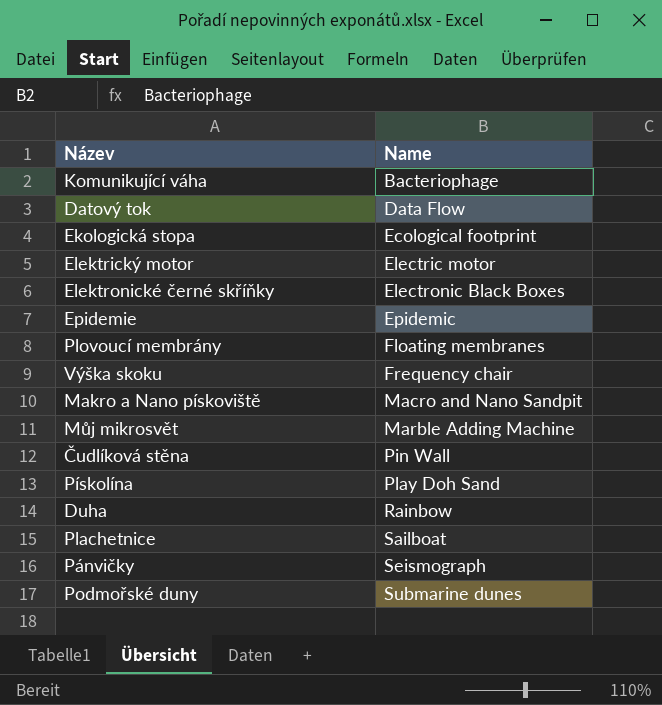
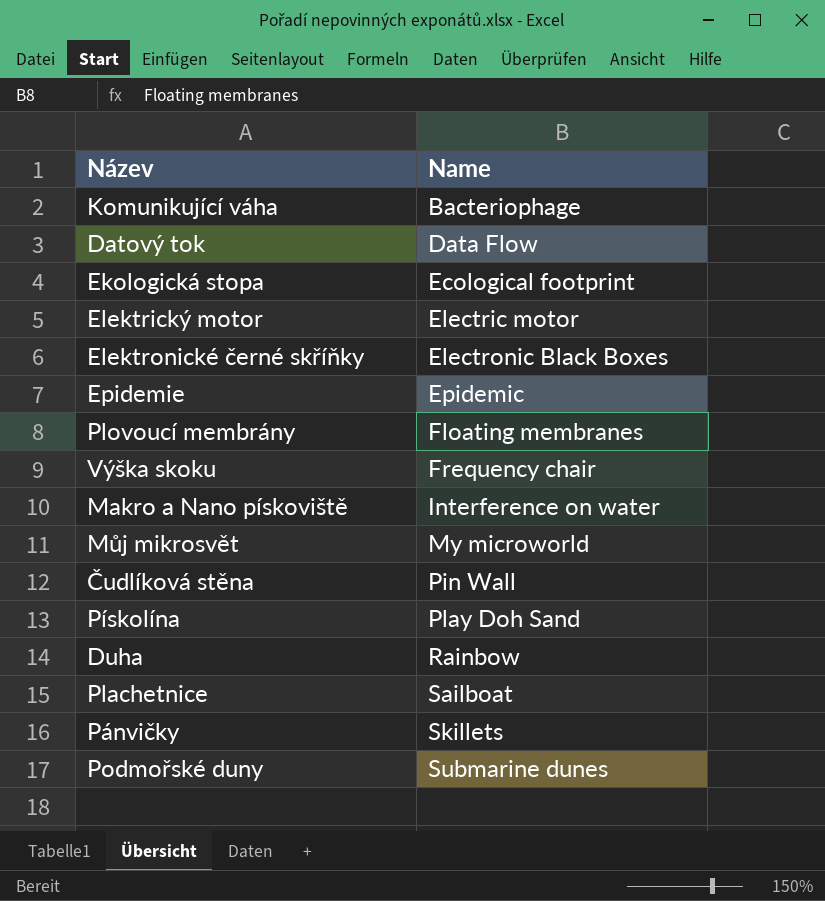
Makro a Nano pískoviště | Name: Macro and Nano Sandpit -> Interference on water
Můj mikrosvět | Name: Marble Adding Machine -> My microworld
Pánvičky | Name: Seismograph -> Skillets

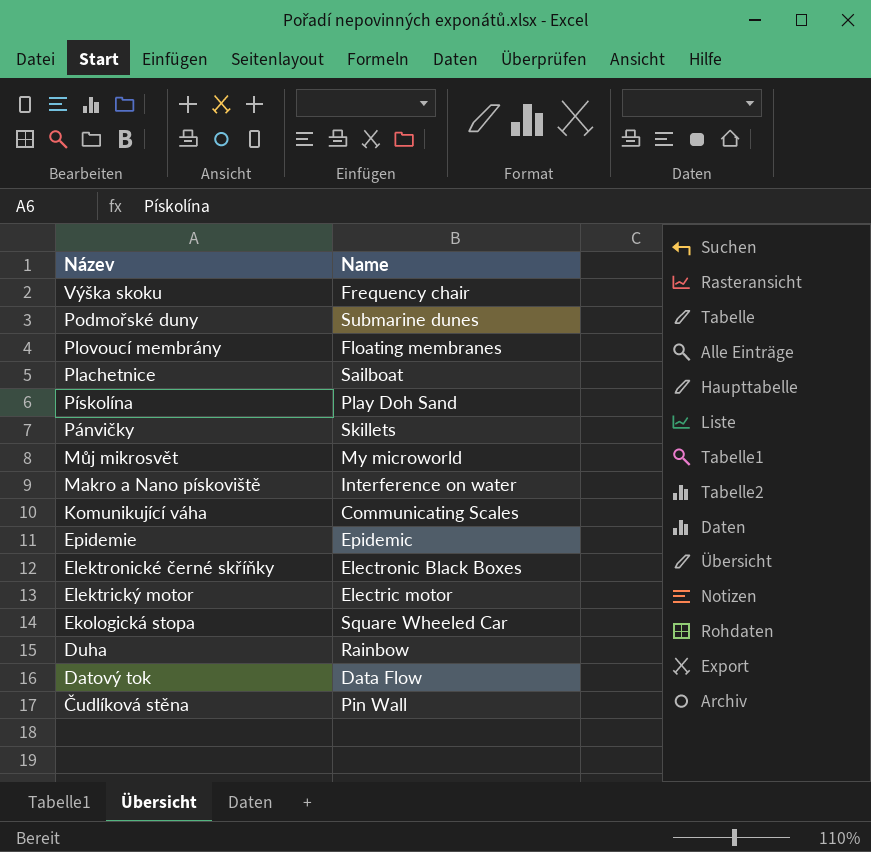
row order: Name ascending -> Název descending
Komunikující váha | Name: Bacteriophage -> Communicating Scales
Ekologická stopa | Name: Ecological footprint -> Square Wheeled Car

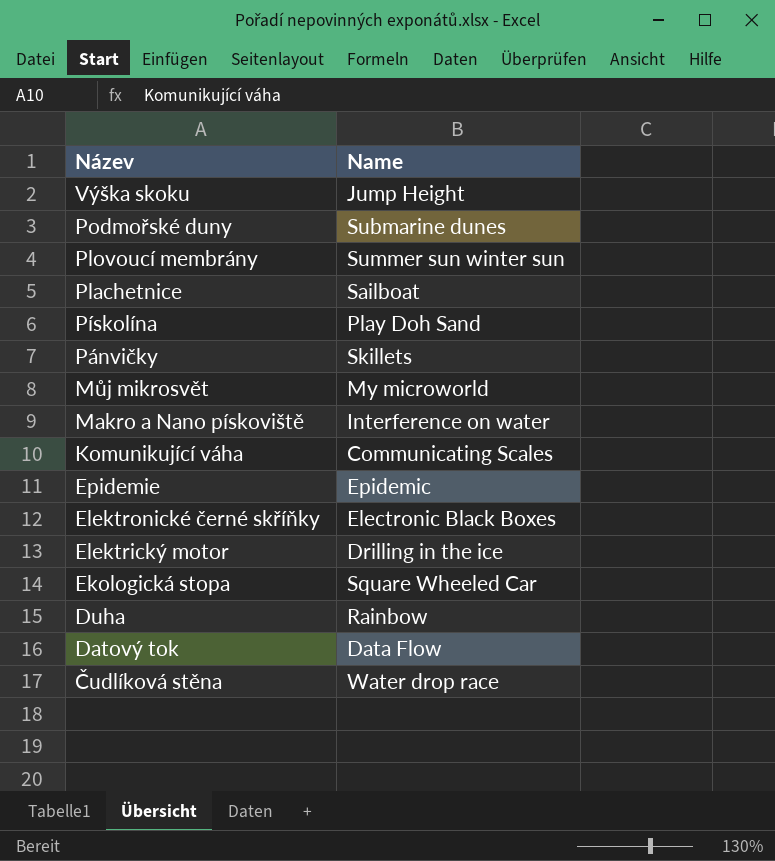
Výška skoku | Name: Frequency chair -> Jump Height
Plovoucí membrány | Name: Floating membranes -> Summer sun winter sun
Elektrický motor | Name: Electric motor -> Drilling in the ice
Čudlíková stěna | Name: Pin Wall -> Water drop race

